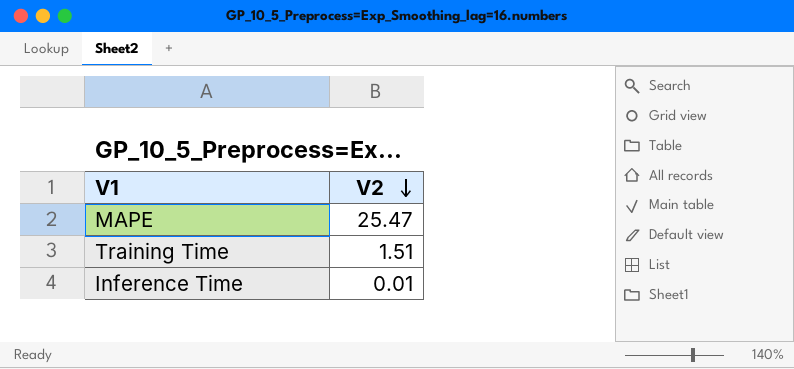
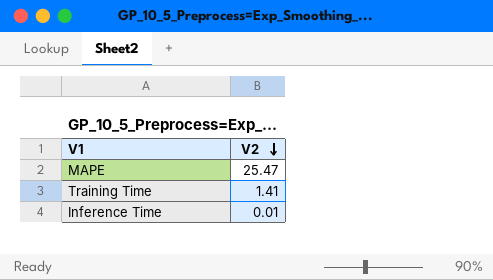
Training Time | V2: 1.51 -> 1.41

